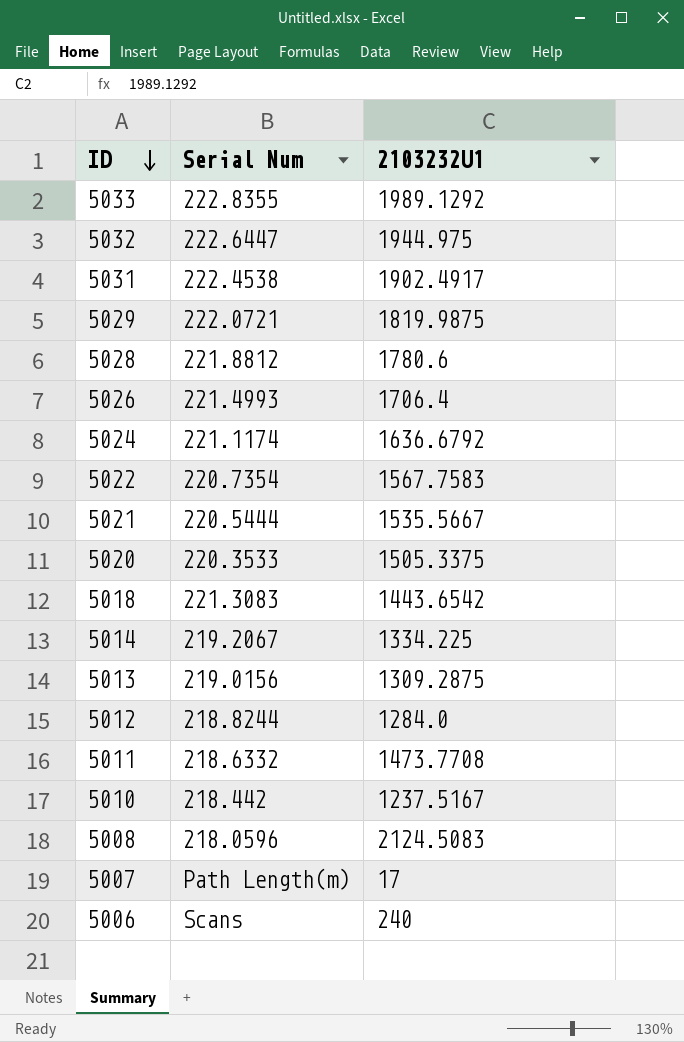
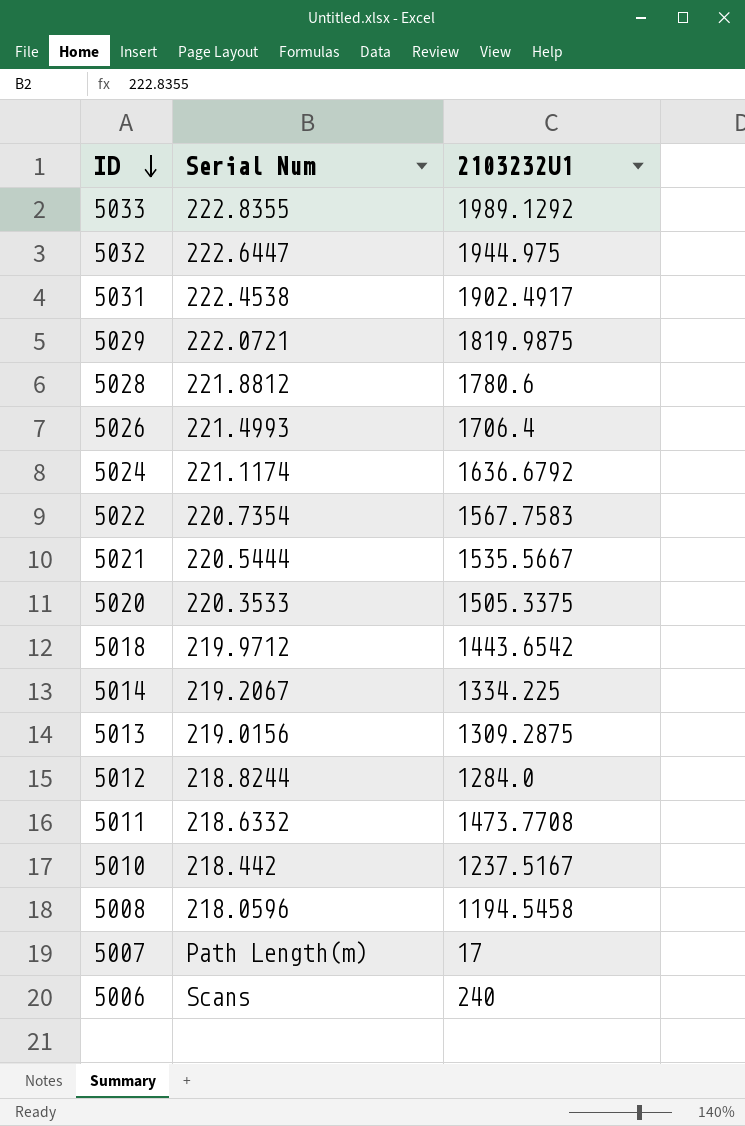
5018 | Serial Num: 221.3083 -> 219.9712
5008 | 2103232U1: 2124.5083 -> 1194.5458

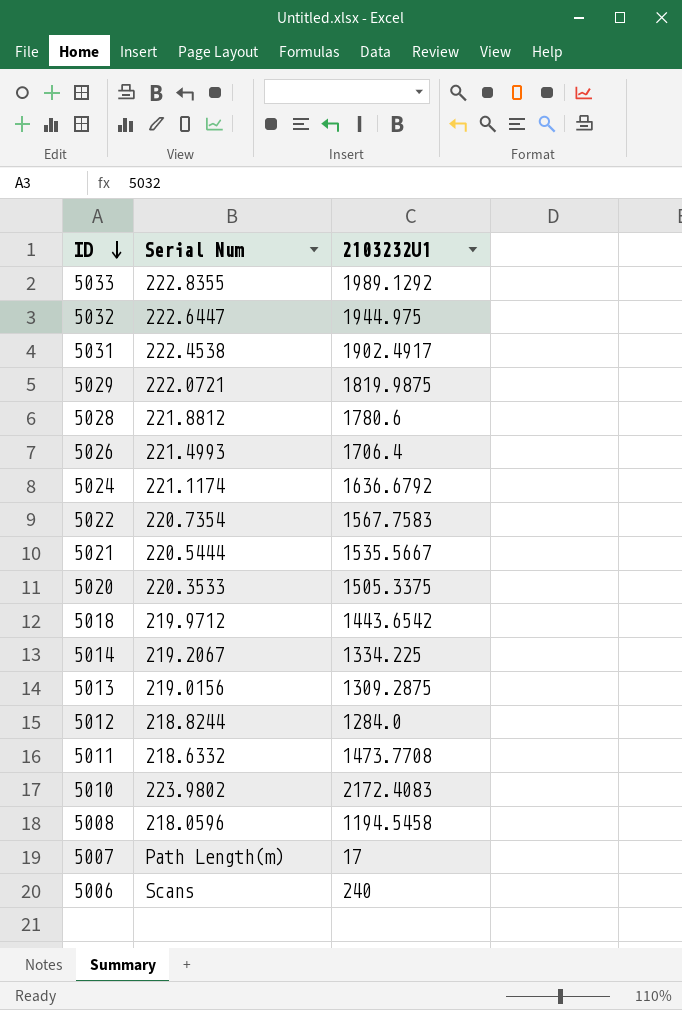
5010 | Serial Num: 218.442 -> 223.9802
5010 | 2103232U1: 1237.5167 -> 2172.4083

